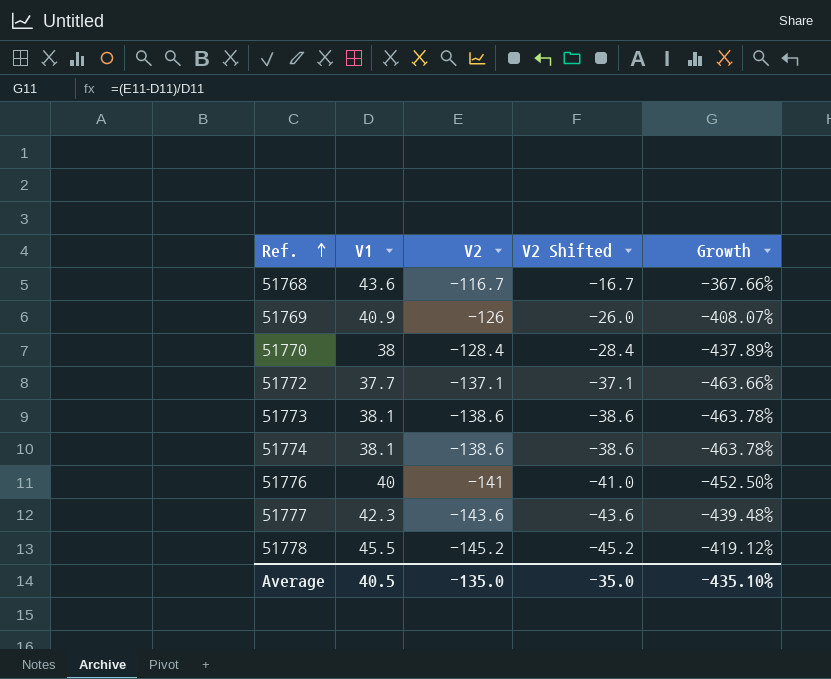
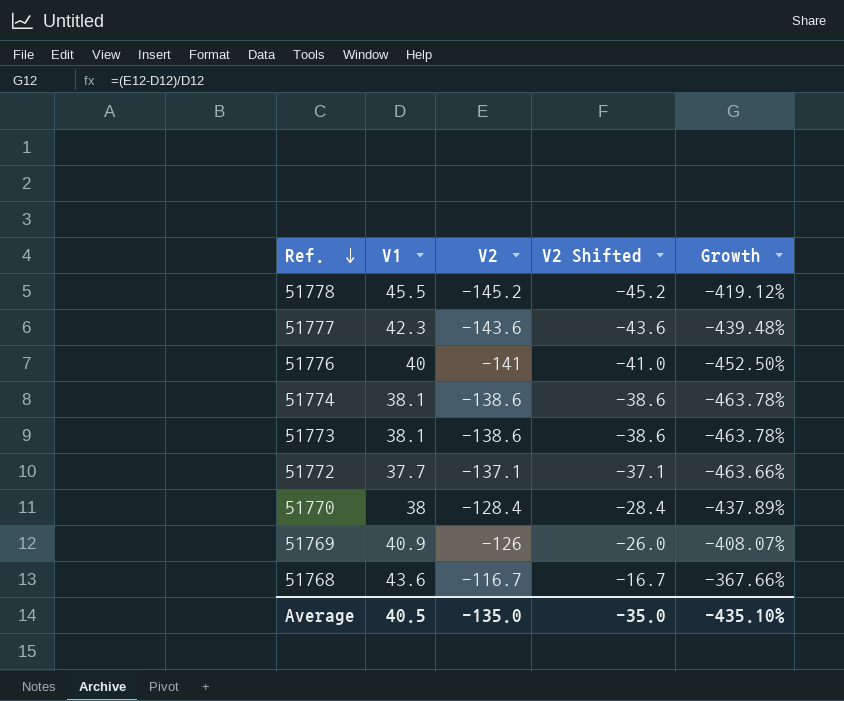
row order: Ref. ascending -> Ref. descending

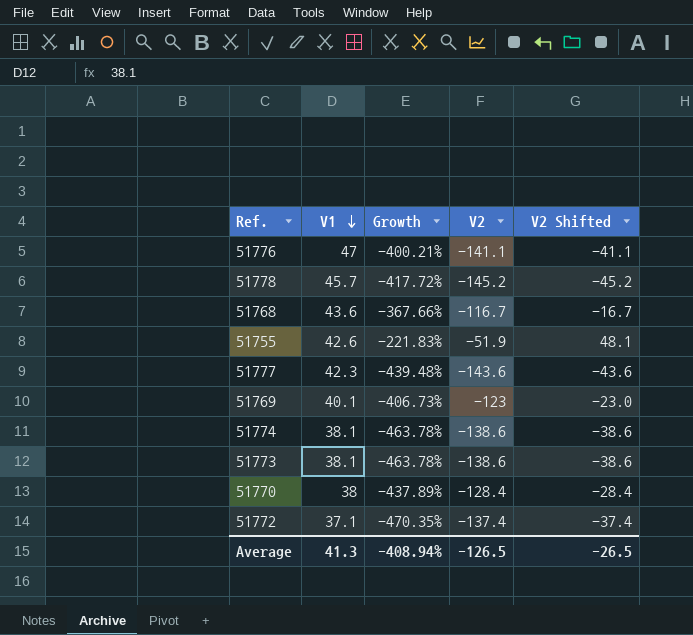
row order: Ref. descending -> V1 descending
column Growth | position: 5 -> 3
51776 | V1: 40 -> 47
51776 | Growth: -452.50% -> -400.21%
51776 | V2: -141 -> -141.1
51776 | V2 Shifted: -41.0 -> -41.1
51778 | V1: 45.5 -> 45.7
51778 | Growth: -419.12% -> -417.72%
row 51755: none -> 42.6 | -221.83% | -51.9 | 48.1
51769 | V1: 40.9 -> 40.1
51769 | Growth: -408.07% -> -406.73%
51769 | V2: -126 -> -123
51769 | V2 Shifted: -26.0 -> -23.0
51772 | V1: 37.7 -> 37.1
51772 | Growth: -463.66% -> -470.35%
51772 | V2: -137.1 -> -137.4
51772 | V2 Shifted: -37.1 -> -37.4
Average | V1: 40.5 -> 41.3
Average | Growth: -435.10% -> -408.94%
Average | V2: -135.0 -> -126.5
Average | V2 Shifted: -35.0 -> -26.5

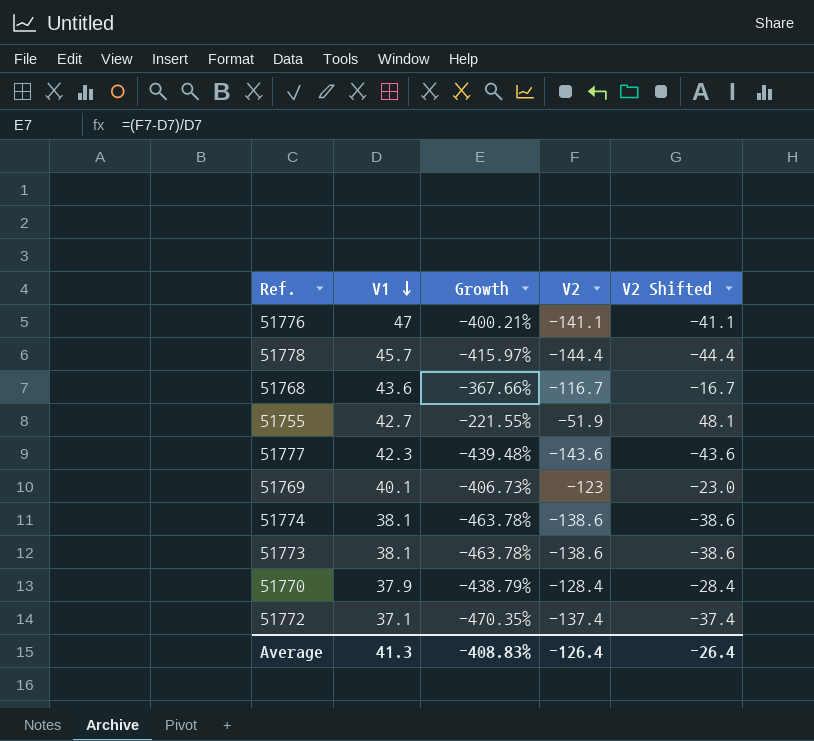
51778 | Growth: -417.72% -> -415.97%
51778 | V2: -145.2 -> -144.4
51778 | V2 Shifted: -45.2 -> -44.4
51755 | V1: 42.6 -> 42.7
51755 | Growth: -221.83% -> -221.55%
51770 | V1: 38 -> 37.9
51770 | Growth: -437.89% -> -438.79%
Average | Growth: -408.94% -> -408.83%
Average | V2: -126.5 -> -126.4
Average | V2 Shifted: -26.5 -> -26.4

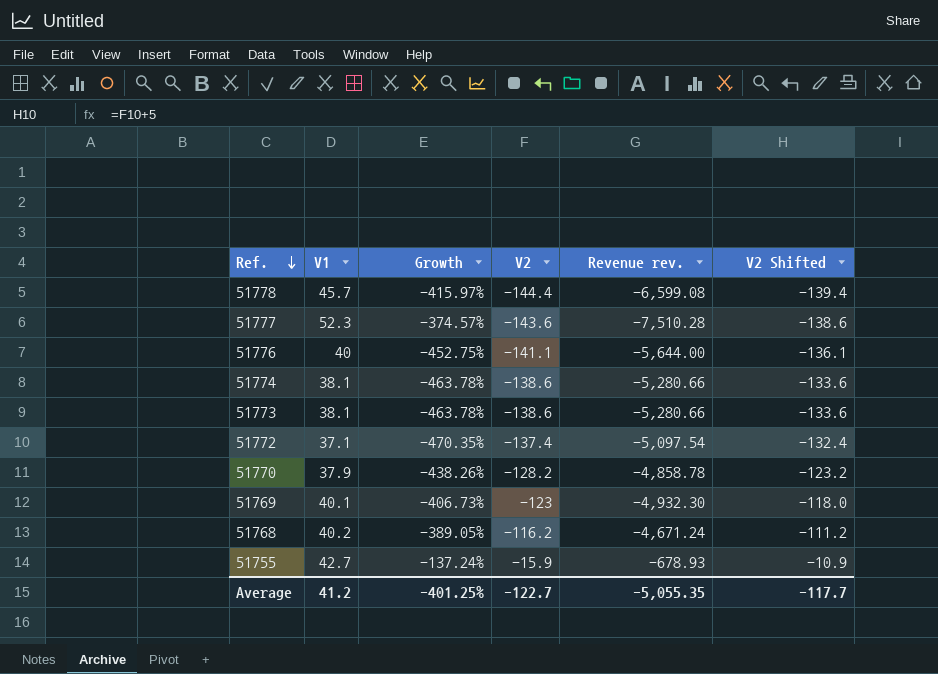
row order: V1 descending -> Ref. descending
column Revenue rev. | formula: none -> [V1] * [V2]
column V2 Shifted | formula: [V2] + 100 -> [V2] + 5
51777 | V1: 42.3 -> 52.3
51777 | Growth: -439.48% -> -374.57%
51776 | V1: 47 -> 40
51776 | Growth: -400.21% -> -452.75%
51770 | Growth: -438.79% -> -438.26%
51770 | V2: -128.4 -> -128.2
51768 | V1: 43.6 -> 40.2
51768 | Growth: -367.66% -> -389.05%
51768 | V2: -116.7 -> -116.2
51755 | Growth: -221.55% -> -137.24%
51755 | V2: -51.9 -> -15.9
Average | V1: 41.3 -> 41.2
Average | Growth: -408.83% -> -401.25%
Average | V2: -126.4 -> -122.7
Average | V2 Shifted: -26.4 -> -117.7

